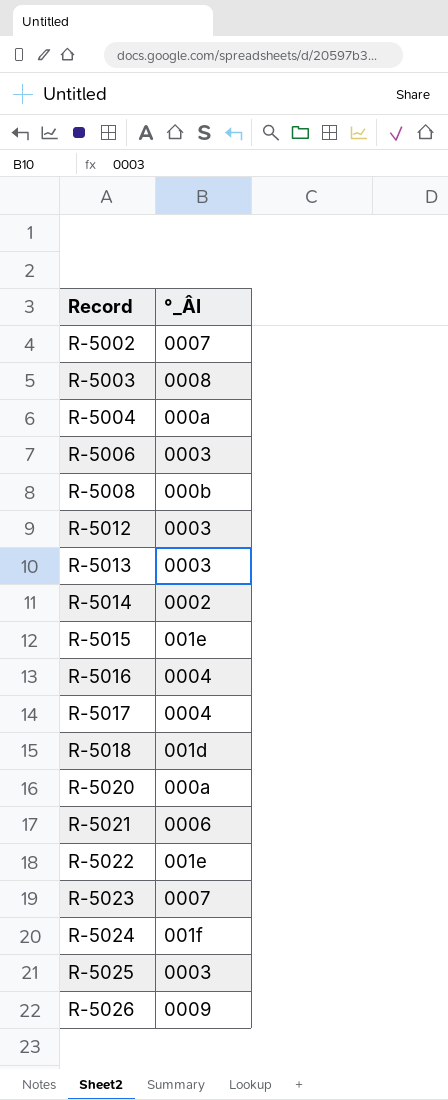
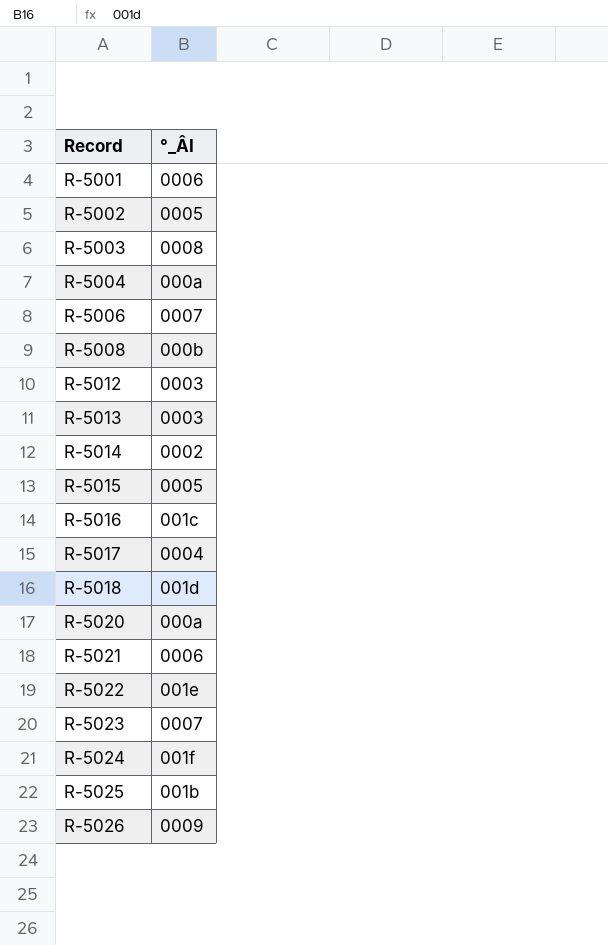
row R-5001: none -> 0006
R-5002 | °_ÂI: 0007 -> 0005
R-5006 | °_ÂI: 0003 -> 0007
R-5015 | °_ÂI: 001e -> 0005
R-5016 | °_ÂI: 0004 -> 001c
R-5025 | °_ÂI: 0003 -> 001b

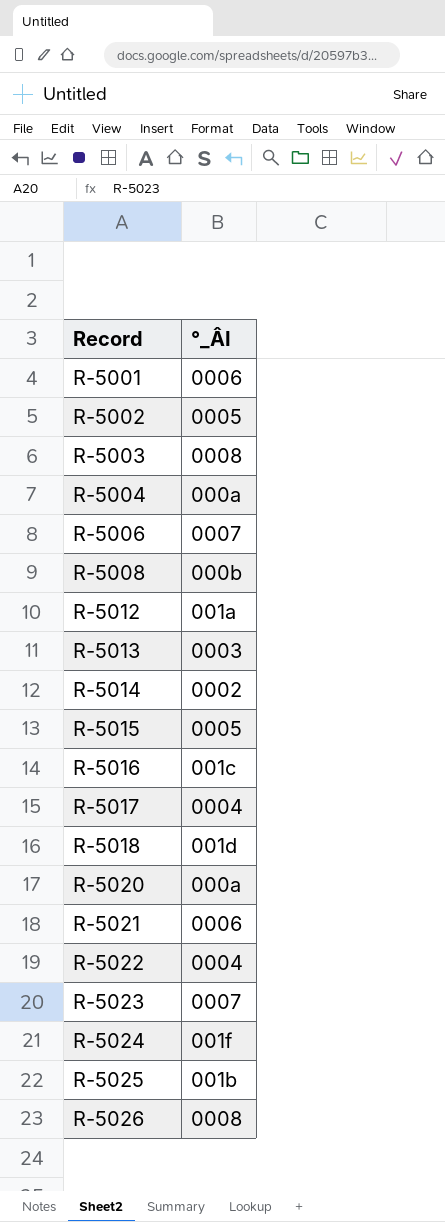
R-5012 | °_ÂI: 0003 -> 001a
R-5022 | °_ÂI: 001e -> 0004
R-5026 | °_ÂI: 0009 -> 0008

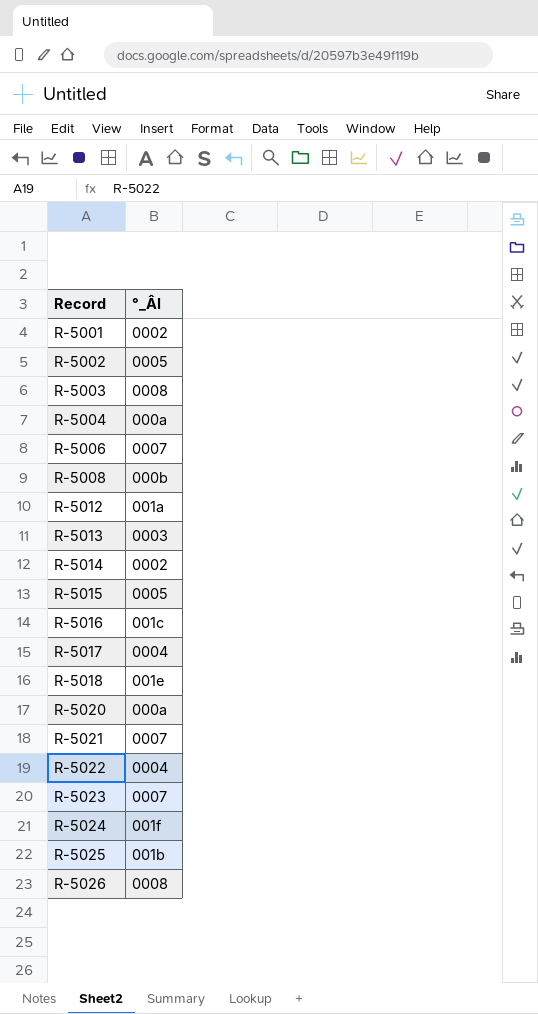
R-5001 | °_ÂI: 0006 -> 0002
R-5018 | °_ÂI: 001d -> 001e
R-5021 | °_ÂI: 0006 -> 0007

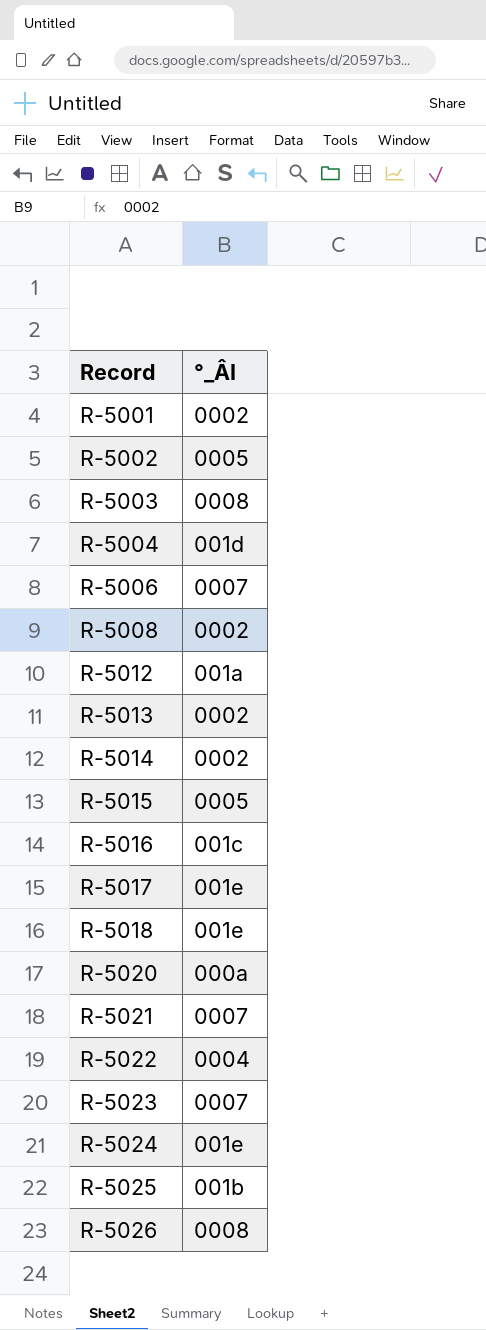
R-5004 | °_ÂI: 000a -> 001d
R-5008 | °_ÂI: 000b -> 0002
R-5013 | °_ÂI: 0003 -> 0002
R-5017 | °_ÂI: 0004 -> 001e
R-5024 | °_ÂI: 001f -> 001e

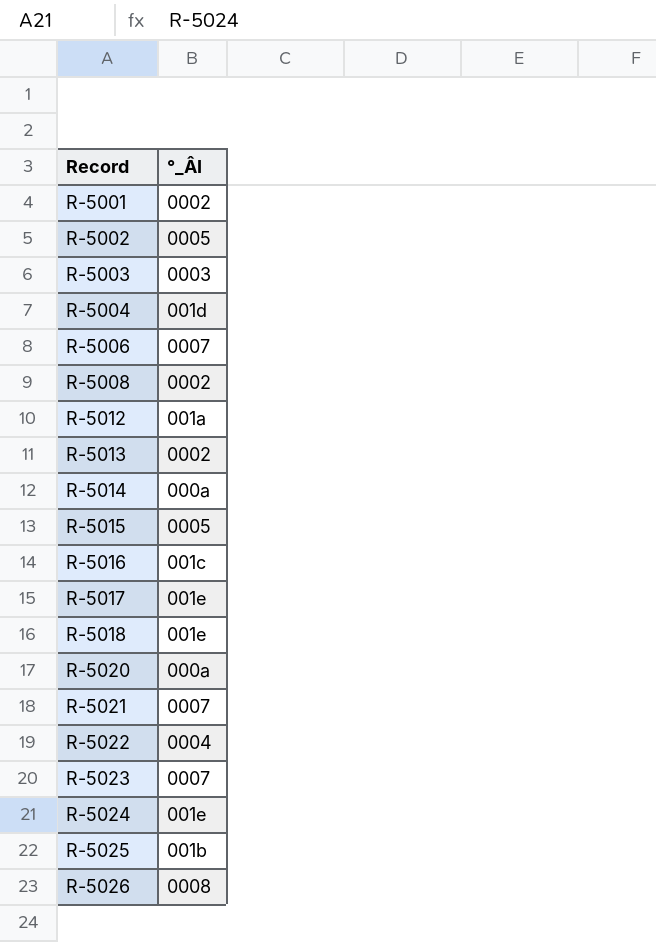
R-5003 | °_ÂI: 0008 -> 0003
R-5014 | °_ÂI: 0002 -> 000a

